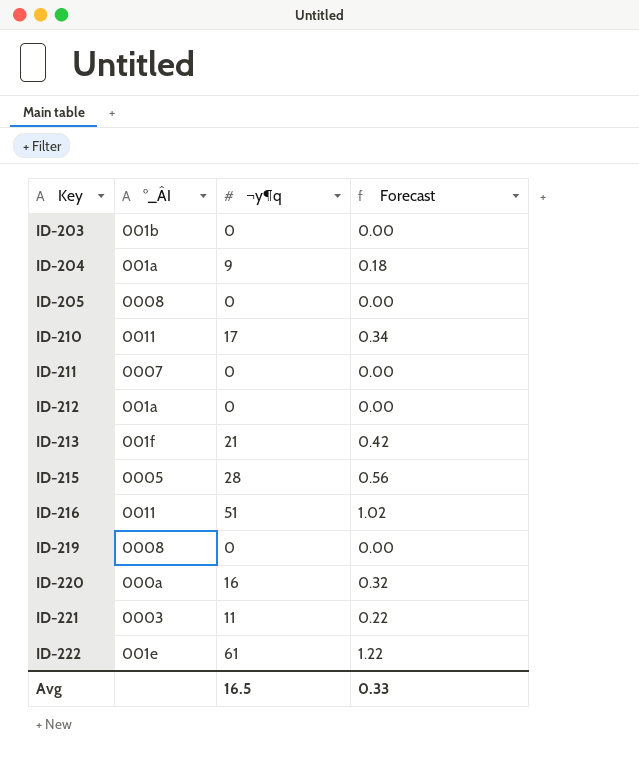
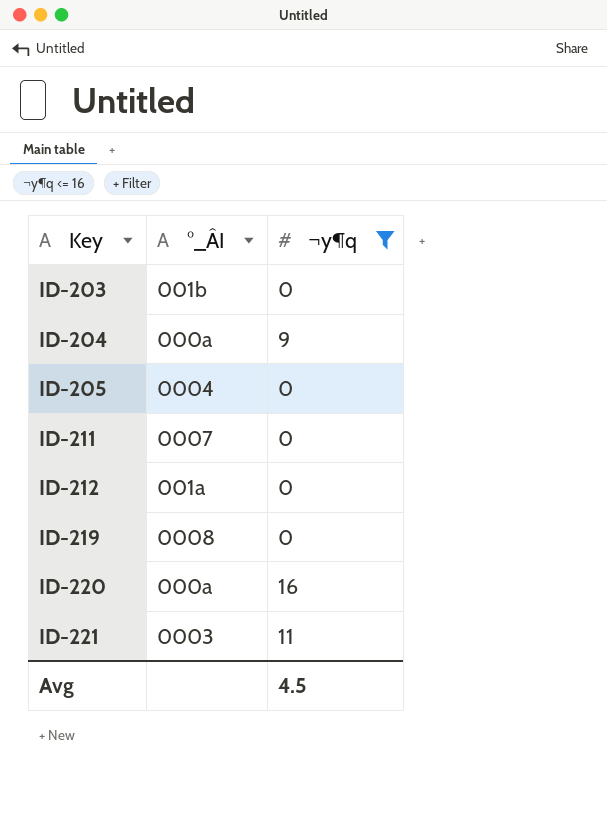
filter: none -> ¬y¶q <= 16
column Forecast | formula: [¬y¶q] * 0.02 -> none
ID-204 | °_ÂI: 001a -> 000a
ID-205 | °_ÂI: 0008 -> 0004
Avg | ¬y¶q: 16.5 -> 4.5

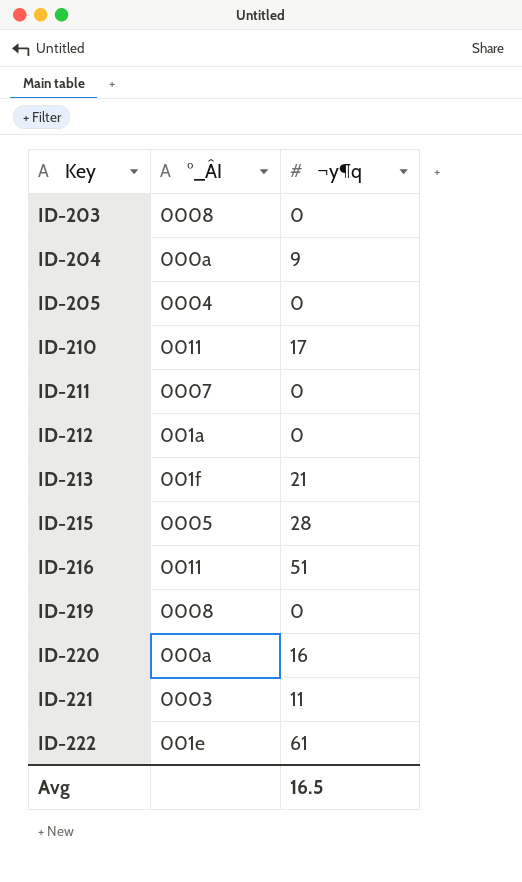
filter: ¬y¶q <= 16 -> none
ID-203 | °_ÂI: 001b -> 0008
Avg | ¬y¶q: 4.5 -> 16.5

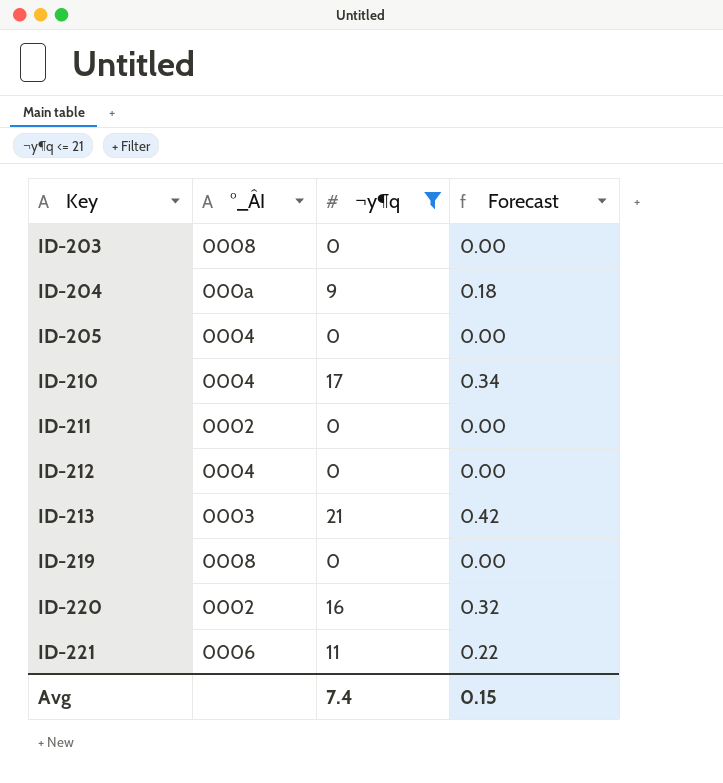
filter: none -> ¬y¶q <= 21
column Forecast | formula: none -> [¬y¶q] * 0.02
ID-210 | °_ÂI: 0011 -> 0004
ID-211 | °_ÂI: 0007 -> 0002
ID-212 | °_ÂI: 001a -> 0004
ID-213 | °_ÂI: 001f -> 0003
ID-220 | °_ÂI: 000a -> 0002
ID-221 | °_ÂI: 0003 -> 0006
Avg | ¬y¶q: 16.5 -> 7.4

